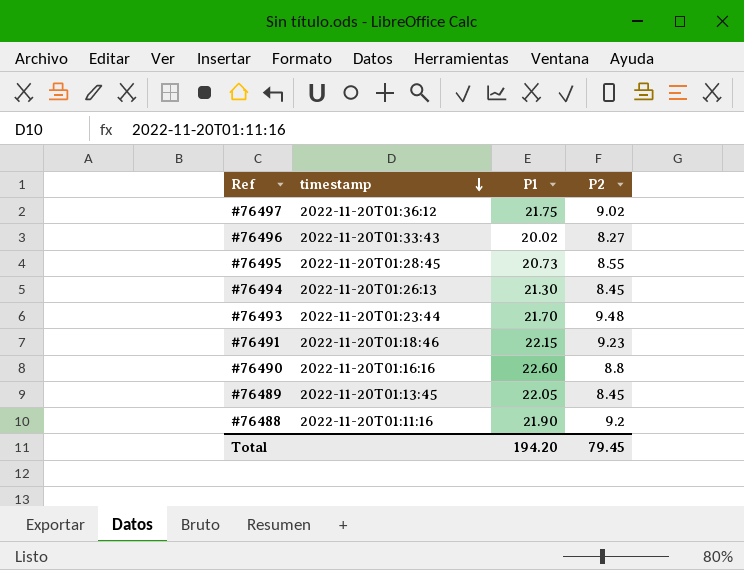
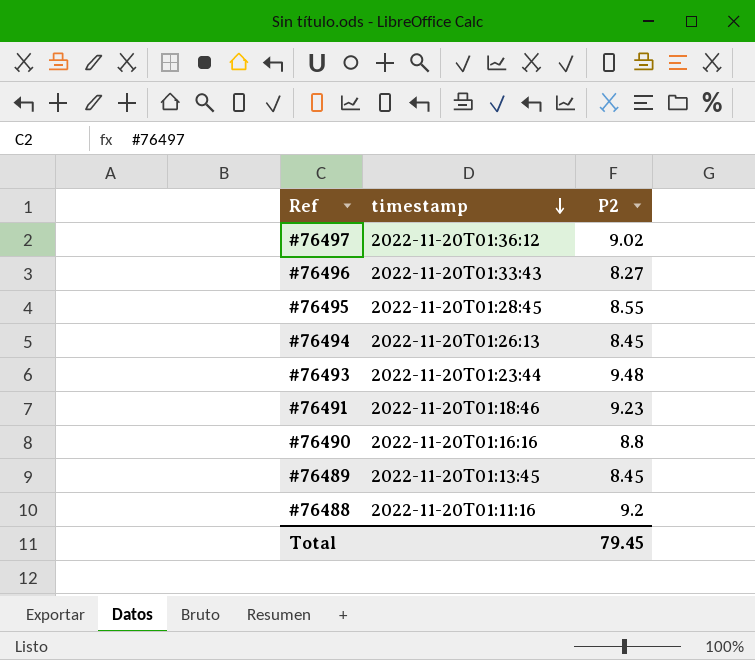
column P1 | position: 3 -> none

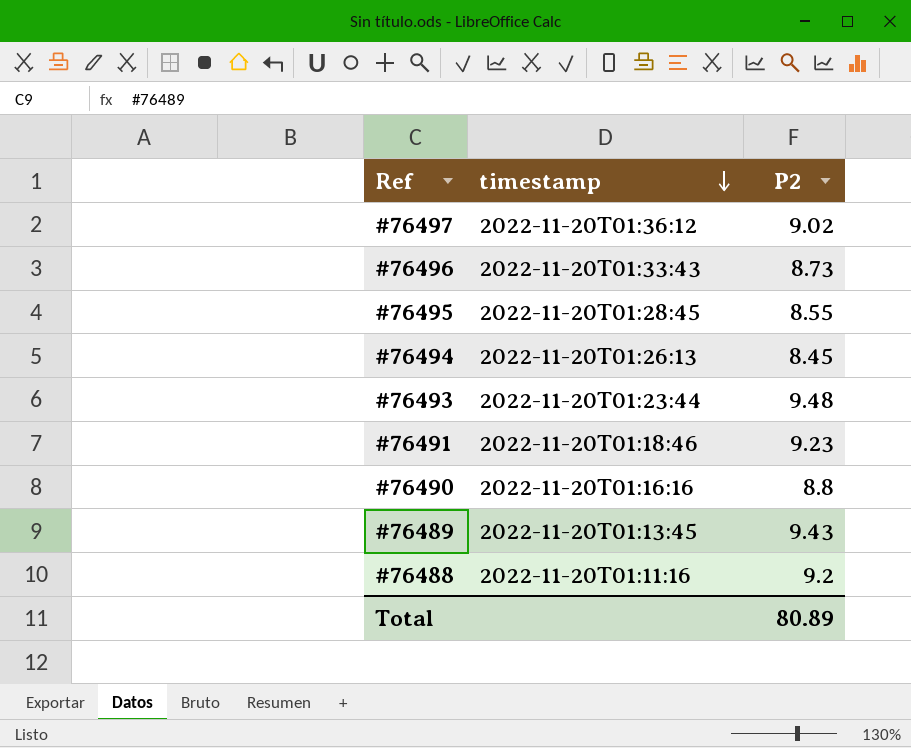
#76496 | P2: 8.27 -> 8.73
#76489 | P2: 8.45 -> 9.43
Total | P2: 79.45 -> 80.89

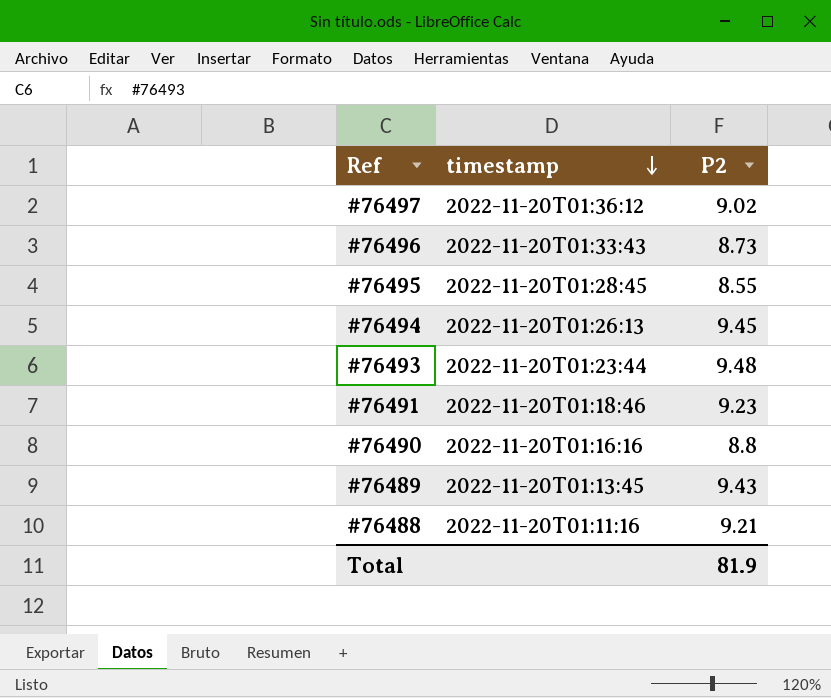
#76494 | P2: 8.45 -> 9.45
#76488 | P2: 9.2 -> 9.21
Total | P2: 80.89 -> 81.9

